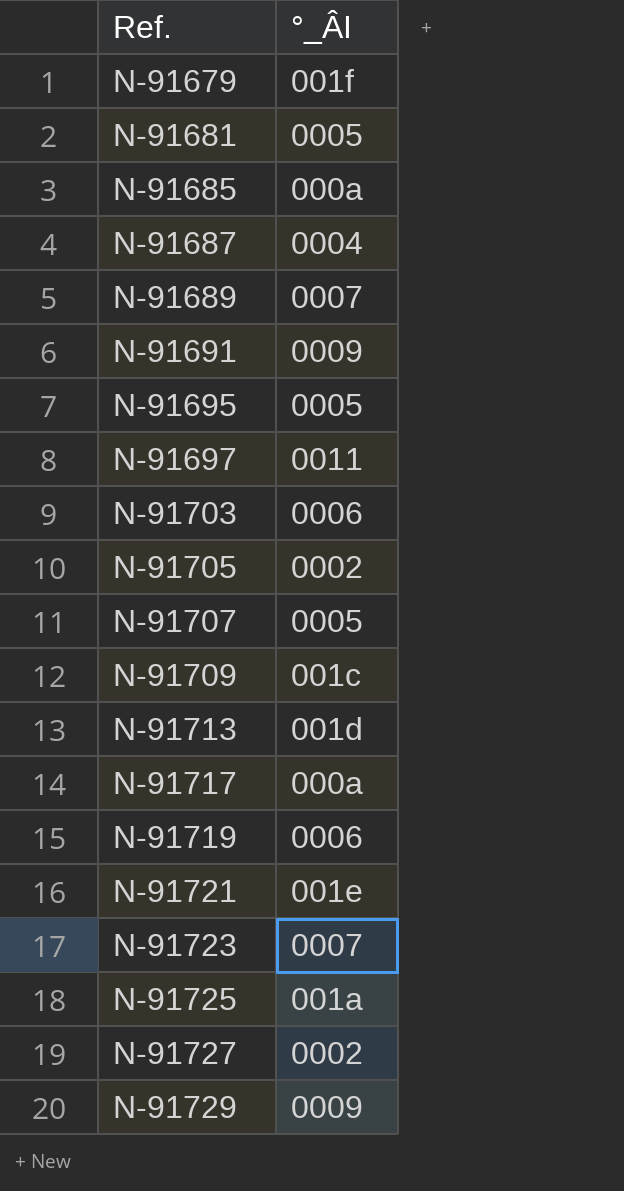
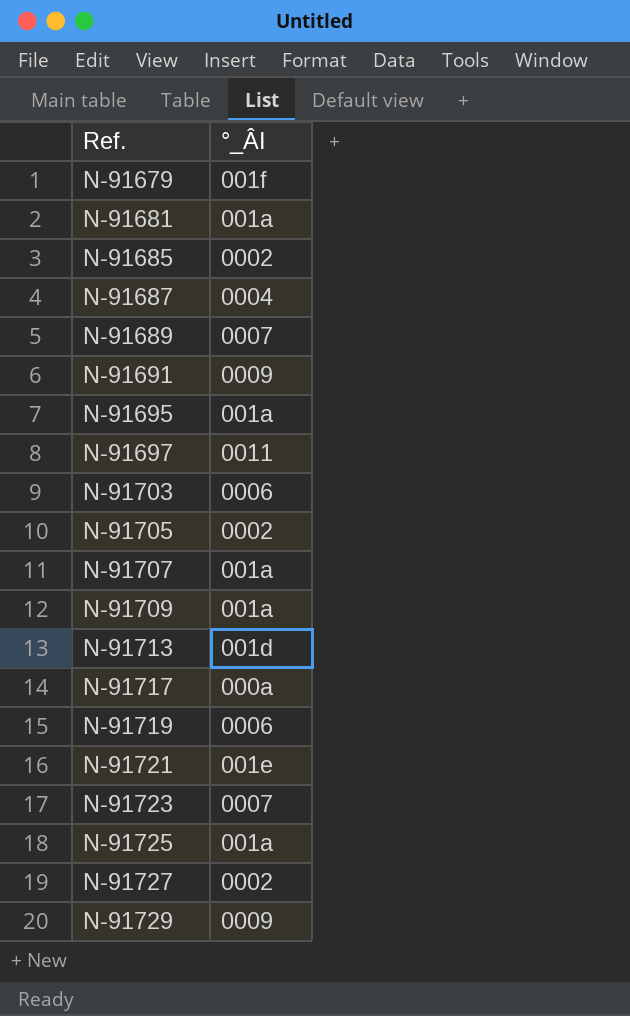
N-91681 | °_ÂI: 0005 -> 001a
N-91685 | °_ÂI: 000a -> 0002
N-91695 | °_ÂI: 0005 -> 001a
N-91707 | °_ÂI: 0005 -> 001a
N-91709 | °_ÂI: 001c -> 001a

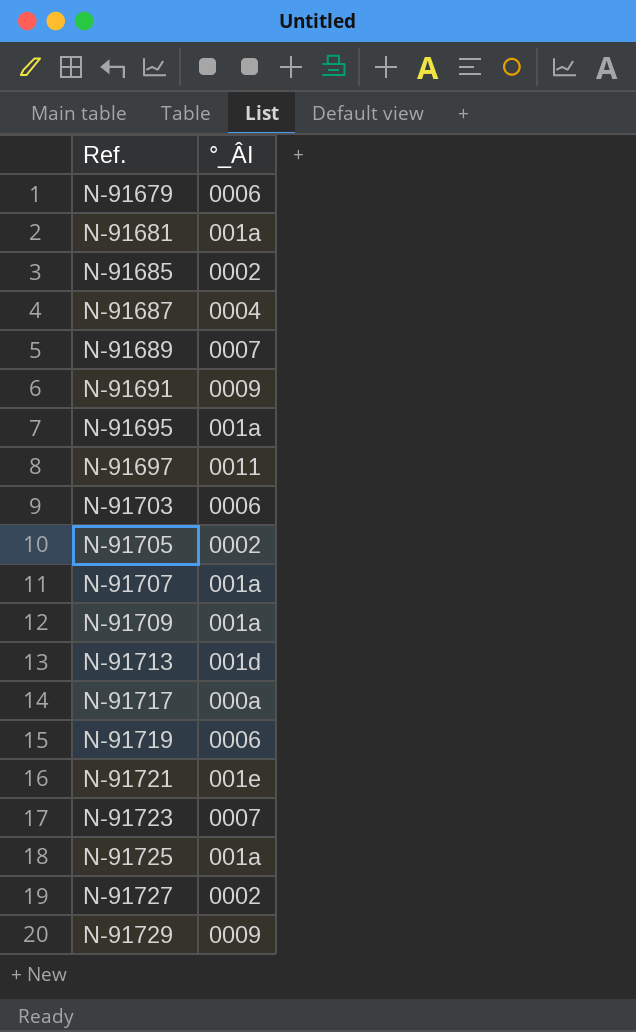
N-91679 | °_ÂI: 001f -> 0006

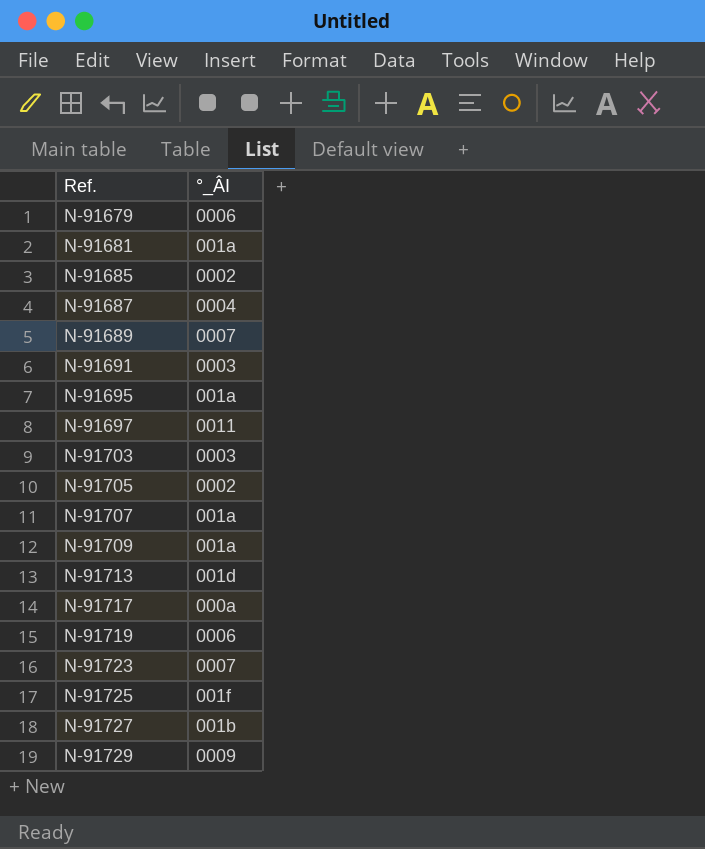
row N-91721: 001e -> none
N-91691 | °_ÂI: 0009 -> 0003
N-91703 | °_ÂI: 0006 -> 0003
N-91725 | °_ÂI: 001a -> 001f
N-91727 | °_ÂI: 0002 -> 001b

